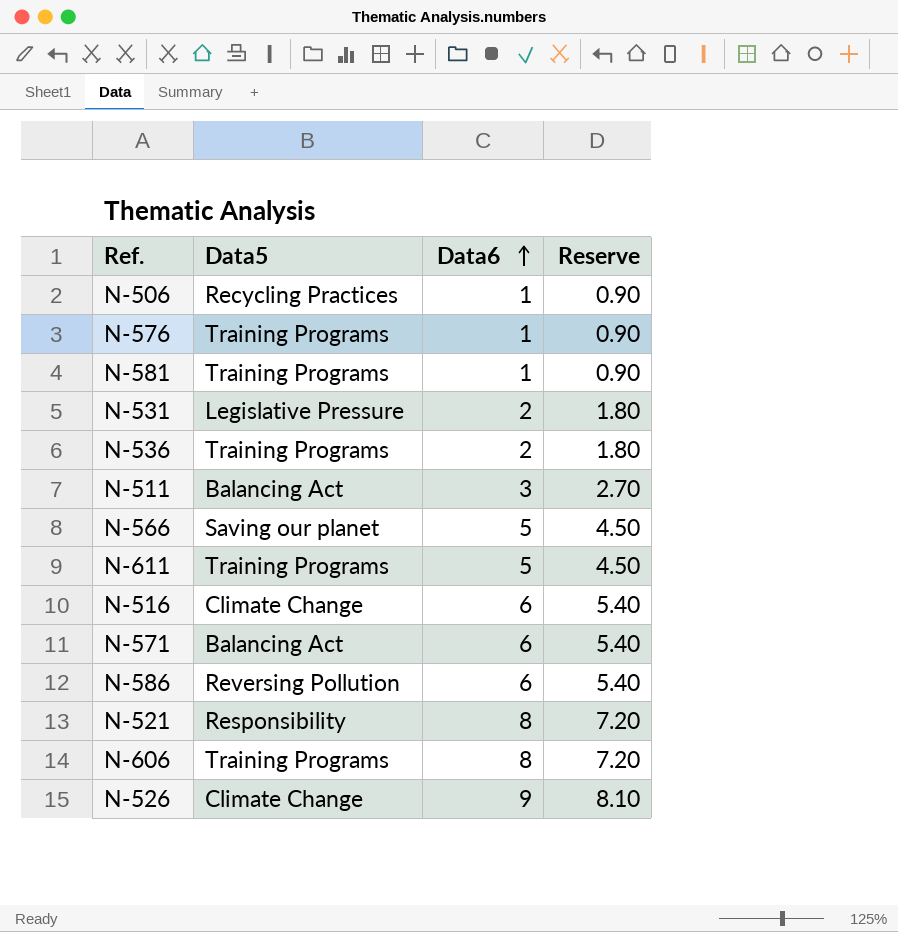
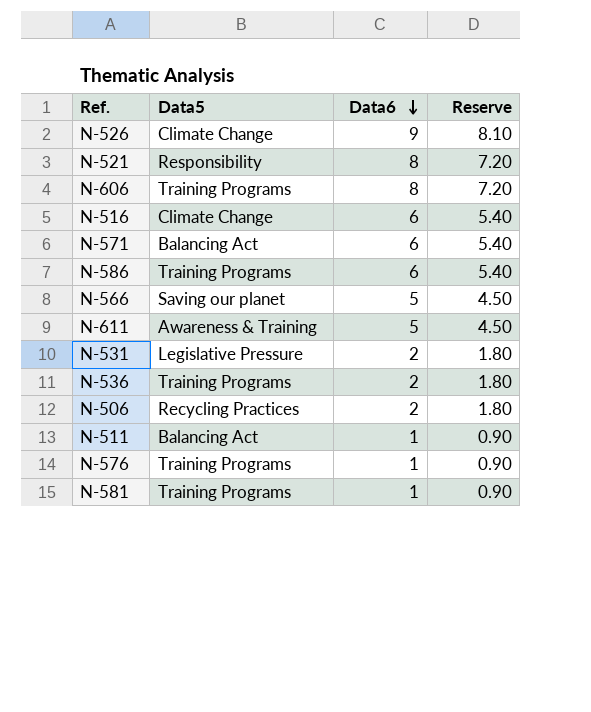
row order: Data6 ascending -> Data6 descending
N-586 | Data5: Reversing Pollution -> Training Programs
N-611 | Data5: Training Programs -> Awareness & Training
N-506 | Data6: 1 -> 2
N-506 | Reserve: 0.90 -> 1.80
N-511 | Data6: 3 -> 1
N-511 | Reserve: 2.70 -> 0.90

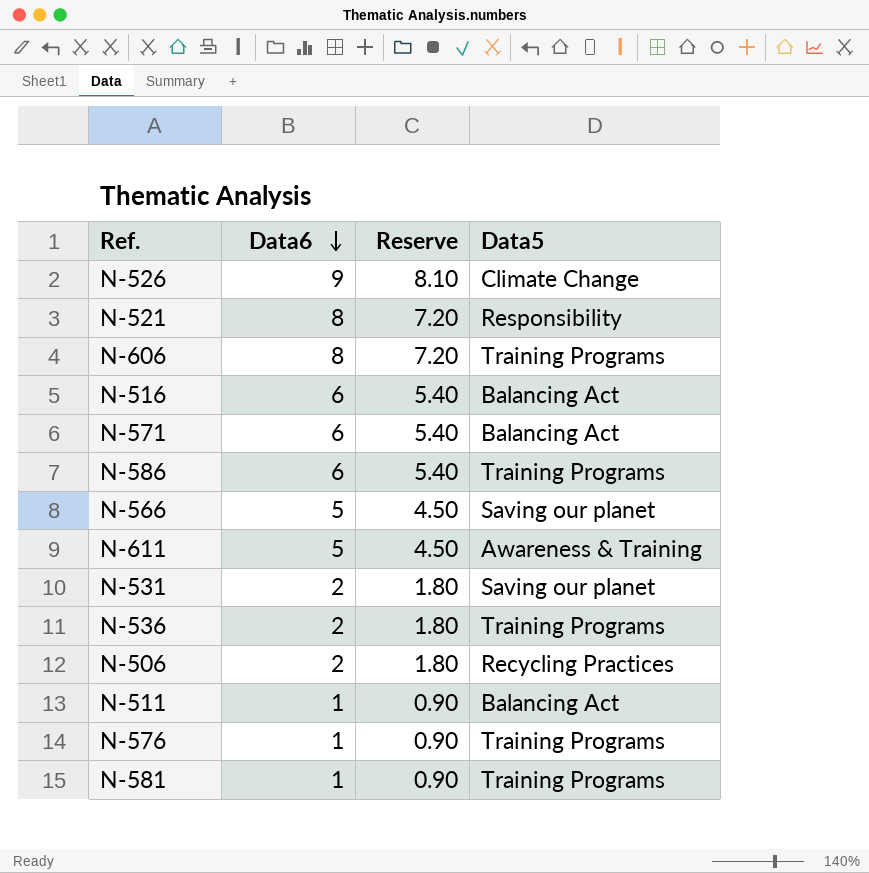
column Data5 | position: 2 -> 4
N-516 | Data5: Climate Change -> Balancing Act
N-531 | Data5: Legislative Pressure -> Saving our planet

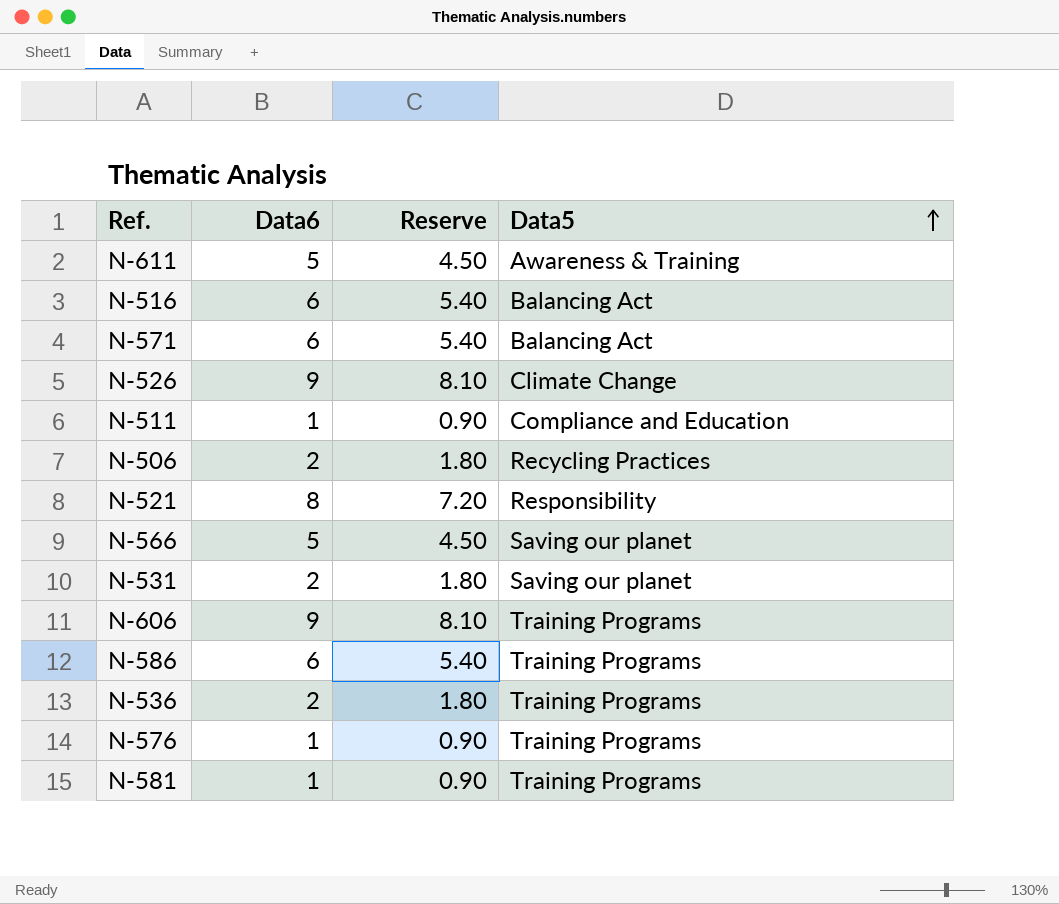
row order: Data6 descending -> Data5 ascending
N-511 | Data5: Balancing Act -> Compliance and Education
N-606 | Data6: 8 -> 9
N-606 | Reserve: 7.20 -> 8.10

